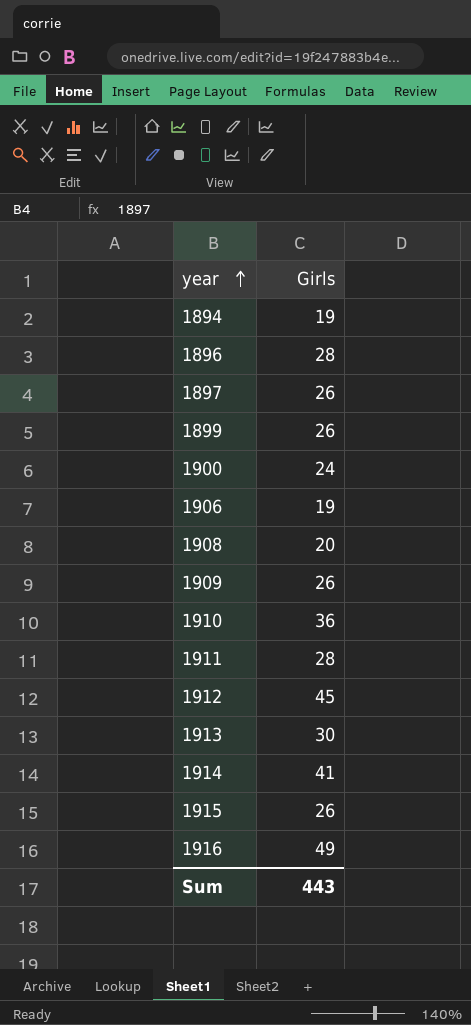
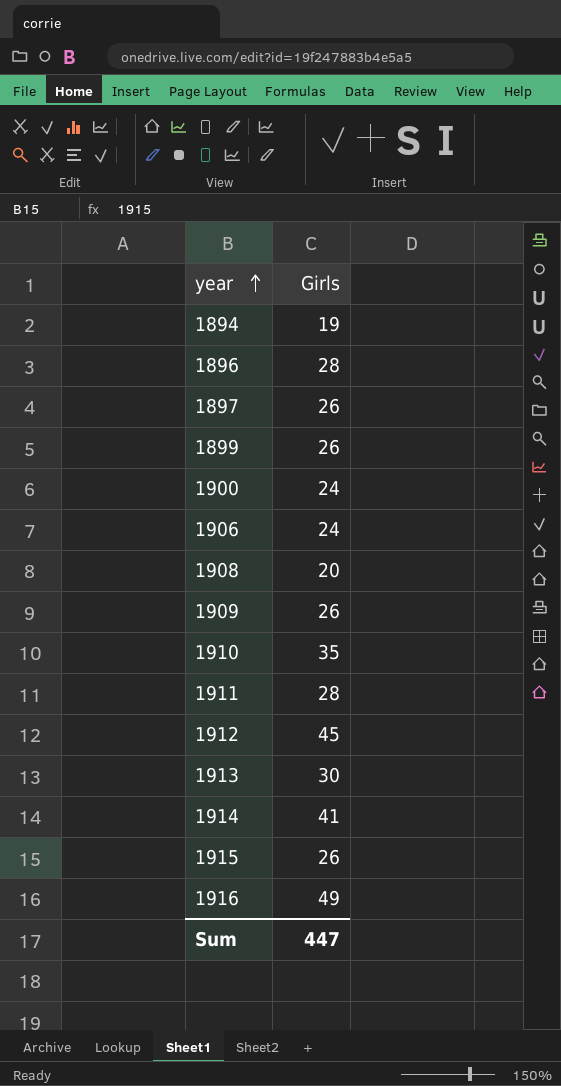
1906 | Girls: 19 -> 24
1910 | Girls: 36 -> 35
Sum | Girls: 443 -> 447

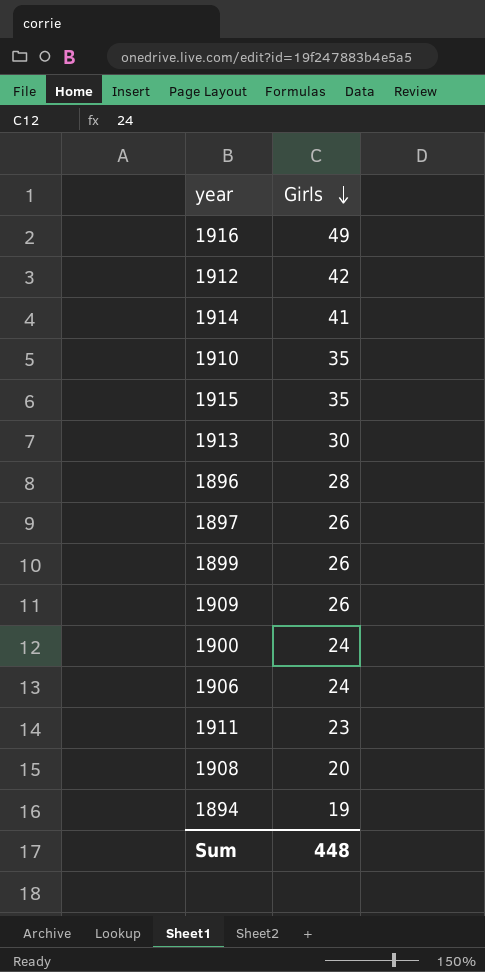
row order: year ascending -> Girls descending
1912 | Girls: 45 -> 42
1915 | Girls: 26 -> 35
1911 | Girls: 28 -> 23
Sum | Girls: 447 -> 448

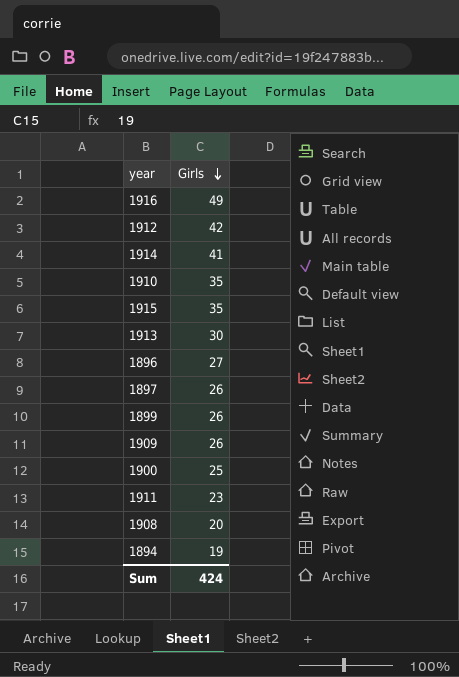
row 1906: 24 -> none
1896 | Girls: 28 -> 27
1900 | Girls: 24 -> 25
Sum | Girls: 448 -> 424

